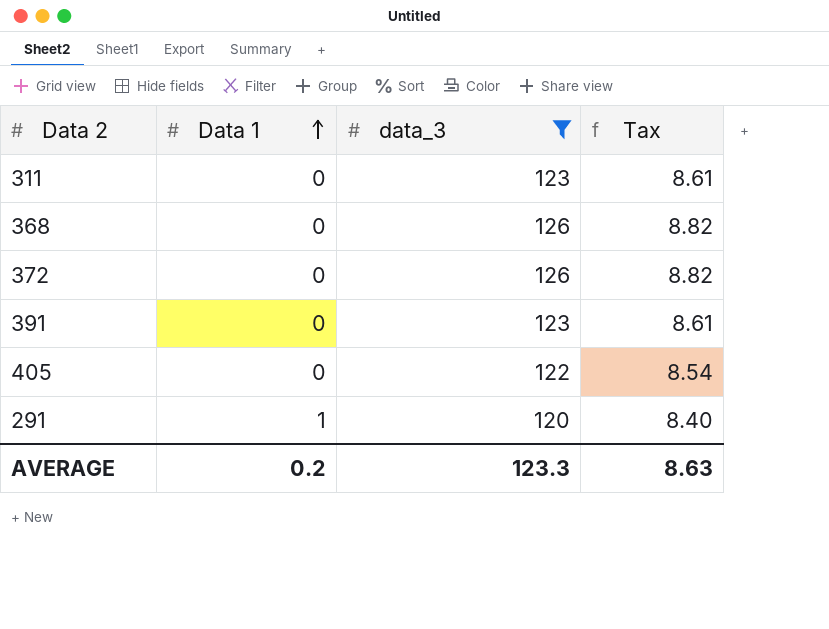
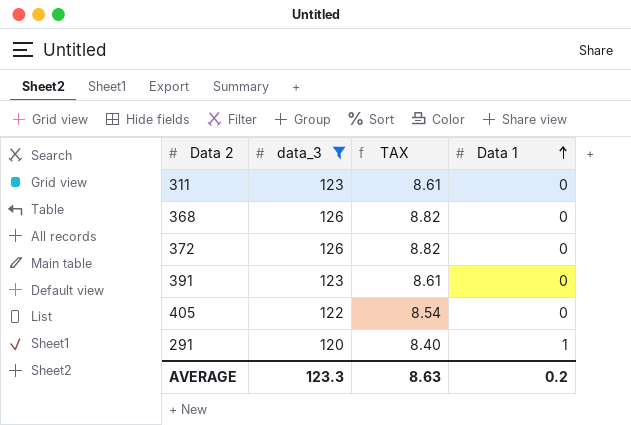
column name: Tax -> TAX
column Data 1 | position: 2 -> 4

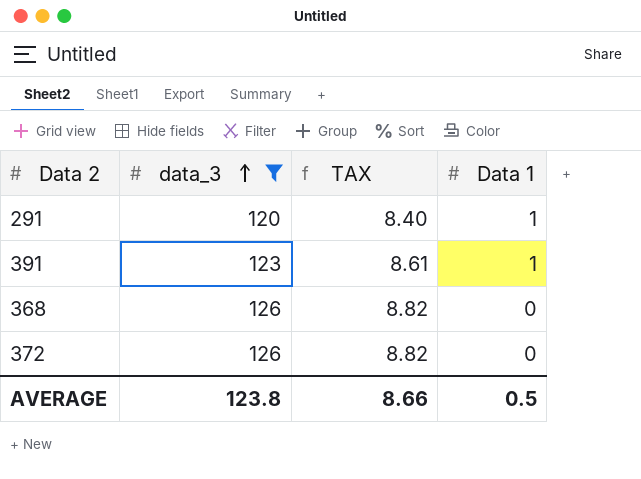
row order: Data 1 ascending -> data_3 ascending
row 311: 123 | 8.61 | 0 -> none
row 405: 122 | 8.54 | 0 -> none
391 | Data 1: 0 -> 1
AVERAGE | data_3: 123.3 -> 123.8
AVERAGE | TAX: 8.63 -> 8.66
AVERAGE | Data 1: 0.2 -> 0.5

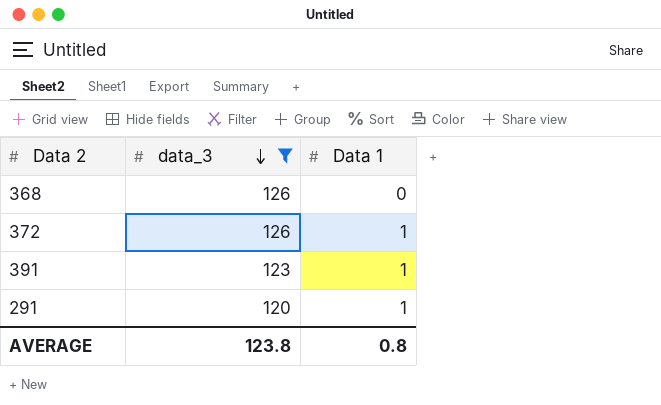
row order: data_3 ascending -> data_3 descending
column TAX | formula: [data_3] * 0.07 -> none
372 | Data 1: 0 -> 1
AVERAGE | Data 1: 0.5 -> 0.8

